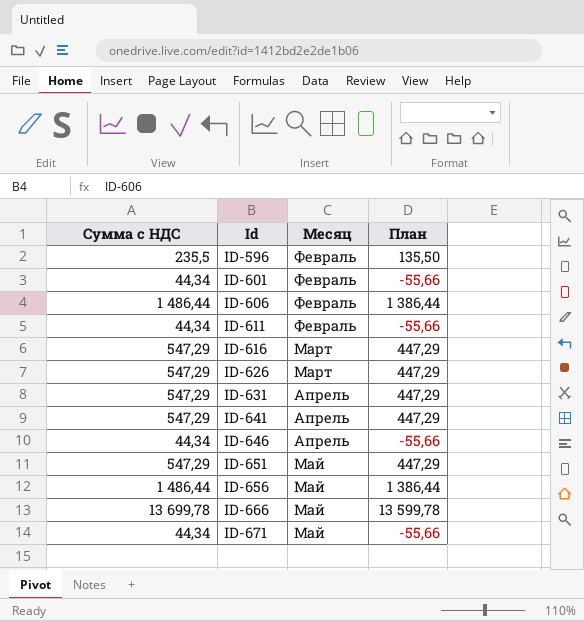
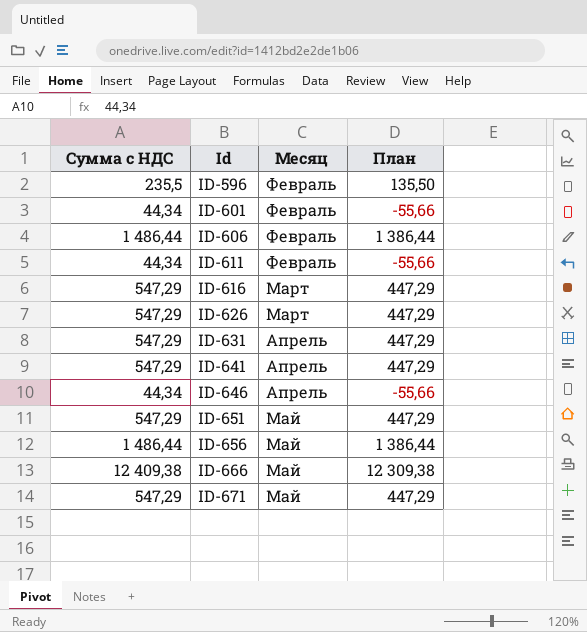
ID-666 | Сумма с НДС: 13 699,78 -> 12 409,38
ID-666 | План: 13 599,78 -> 12 309,38
ID-671 | Сумма с НДС: 44,34 -> 547,29
ID-671 | План: -55,66 -> 447,29

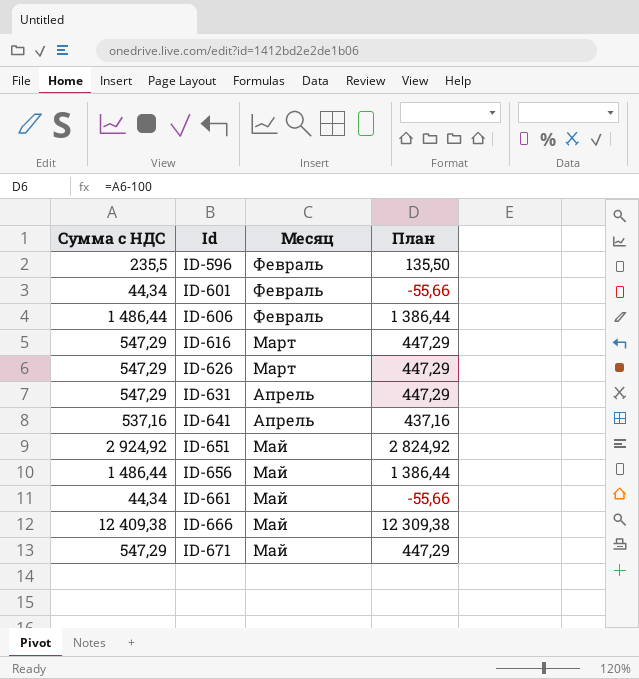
row ID-611: 44,34 | Февраль | -55,66 -> none
row ID-646: 44,34 | Апрель | -55,66 -> none
ID-641 | Сумма с НДС: 547,29 -> 537,16
ID-641 | План: 447,29 -> 437,16
ID-651 | Сумма с НДС: 547,29 -> 2 924,92
ID-651 | План: 447,29 -> 2 824,92
row ID-661: none -> 44,34 | Май | -55,66

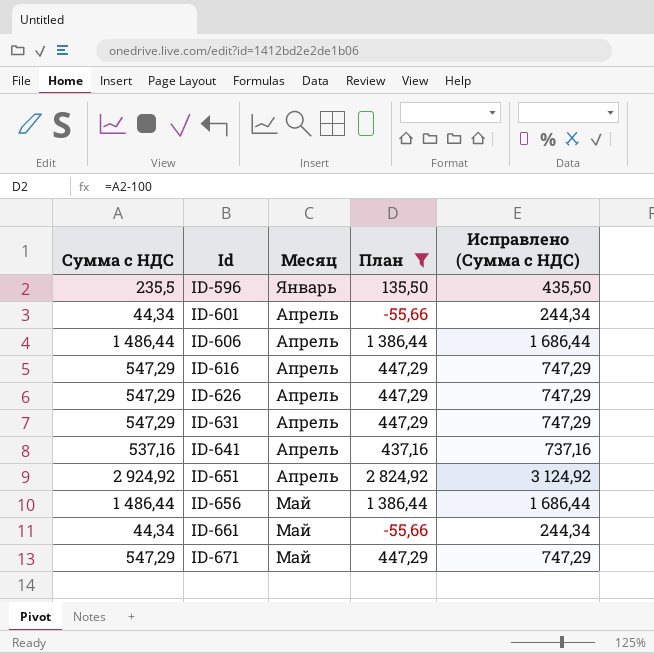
filter: none -> План != 12 309,38
column Исправлено (Сумма с НДС) | formula: none -> [Сумма с НДС] + 200
ID-596 | Месяц: Февраль -> Январь
ID-601 | Месяц: Февраль -> Апрель
ID-606 | Месяц: Февраль -> Апрель
ID-616 | Месяц: Март -> Апрель
ID-626 | Месяц: Март -> Апрель
ID-651 | Месяц: Май -> Апрель

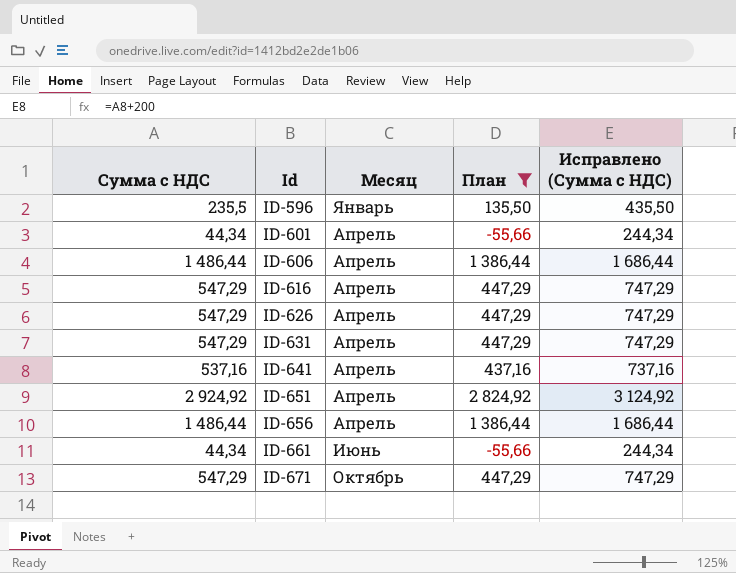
ID-656 | Месяц: Май -> Апрель
ID-661 | Месяц: Май -> Июнь
ID-671 | Месяц: Май -> Октябрь

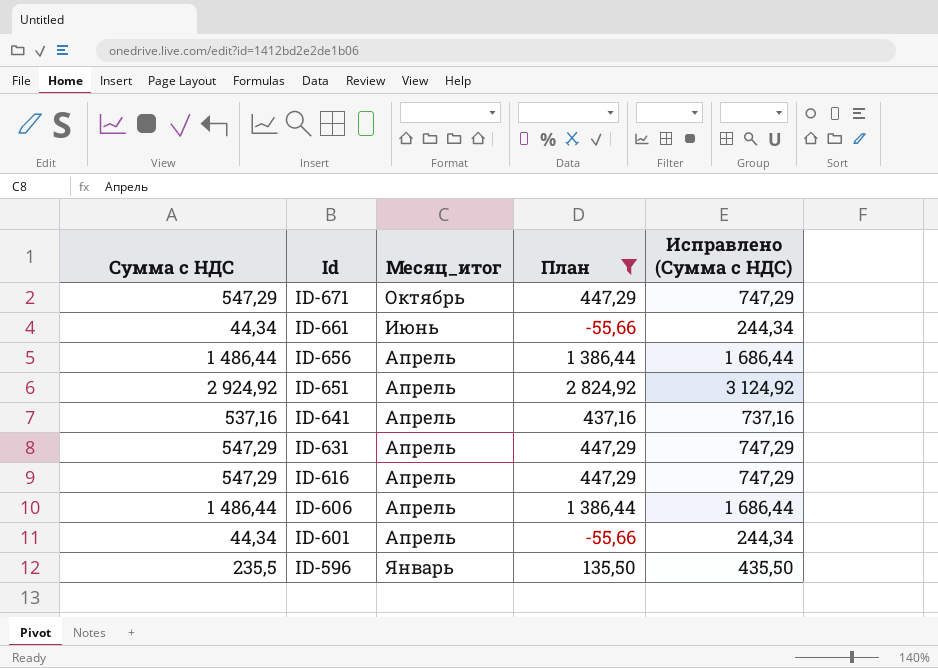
row order: Id ascending -> Id descending
column name: Месяц -> Месяц_итог
row ID-626: 547,29 | Апрель | 447,29 | 747,29 -> none

